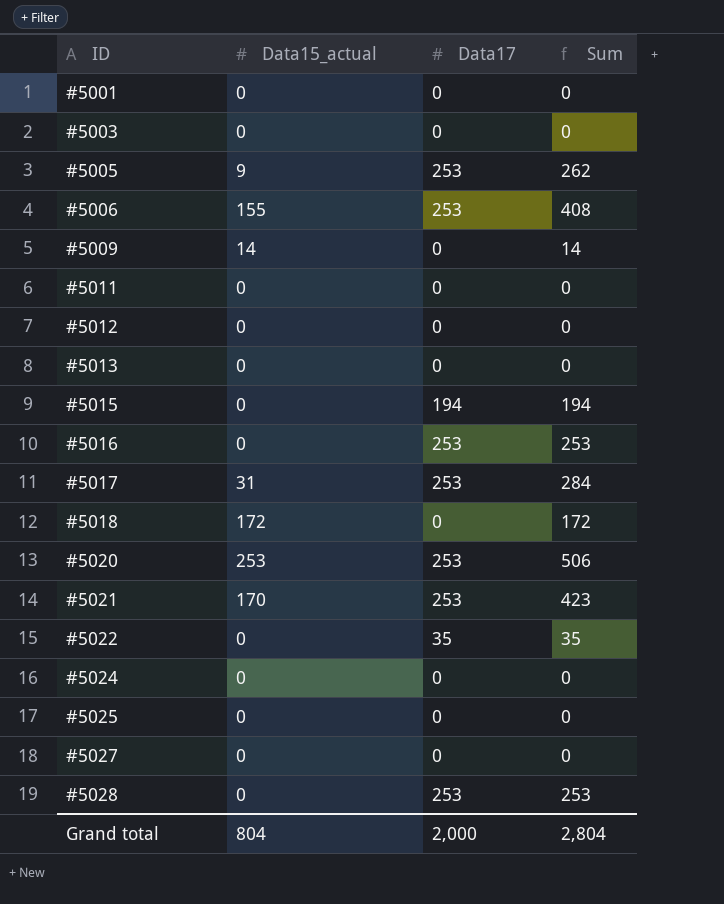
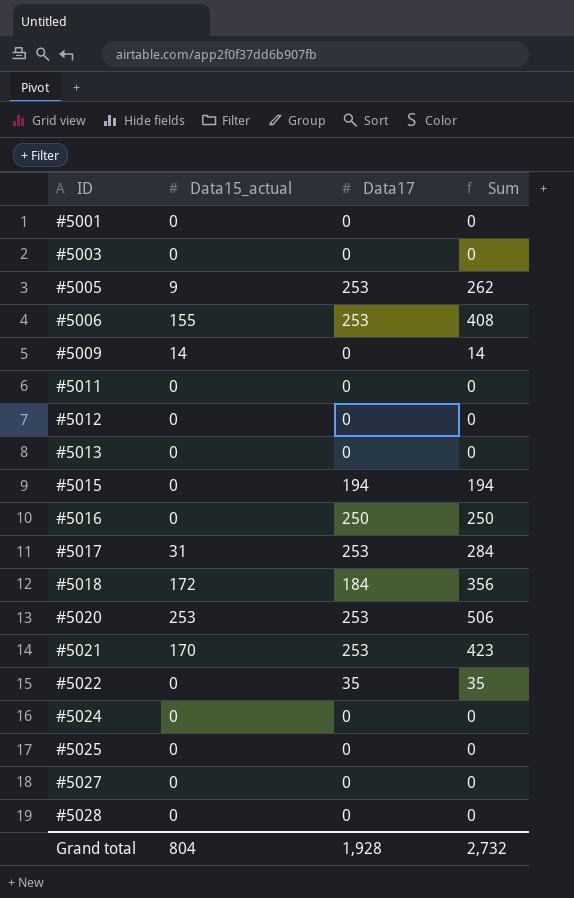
#5016 | Data17: 253 -> 250
#5016 | Sum: 253 -> 250
#5018 | Data17: 0 -> 184
#5018 | Sum: 172 -> 356
#5028 | Data17: 253 -> 0
#5028 | Sum: 253 -> 0
Grand total | Data17: 2,000 -> 1,928
Grand total | Sum: 2,804 -> 2,732

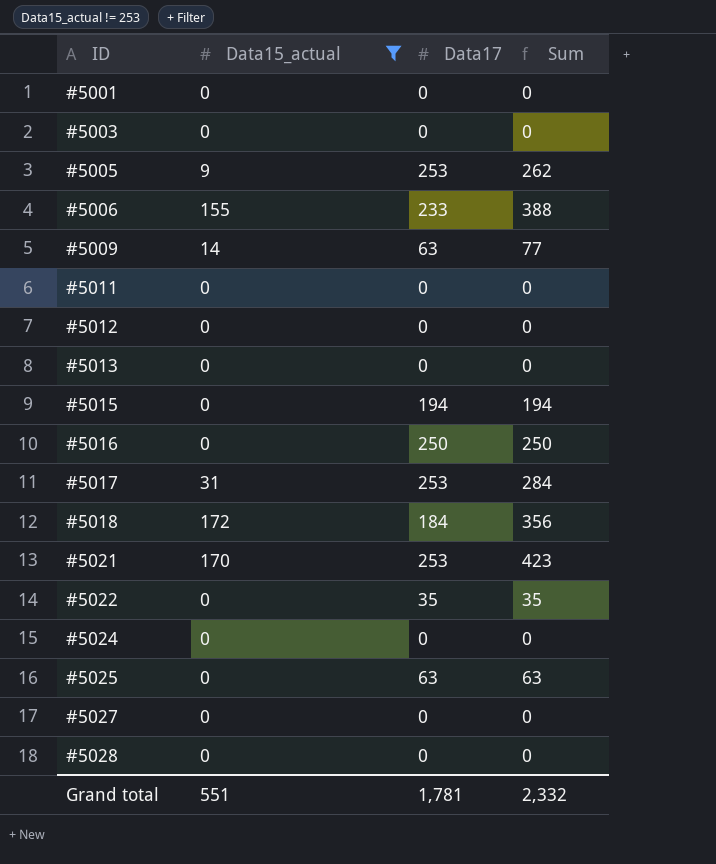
filter: none -> Data15_actual != 253
#5006 | Data17: 253 -> 233
#5006 | Sum: 408 -> 388
#5009 | Data17: 0 -> 63
#5009 | Sum: 14 -> 77
#5025 | Data17: 0 -> 63
#5025 | Sum: 0 -> 63
Grand total | Data15_actual: 804 -> 551
Grand total | Data17: 1,928 -> 1,781
Grand total | Sum: 2,732 -> 2,332

